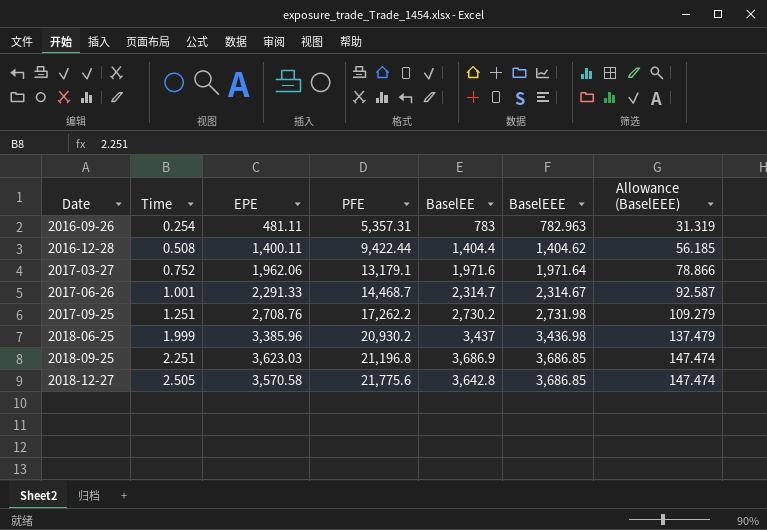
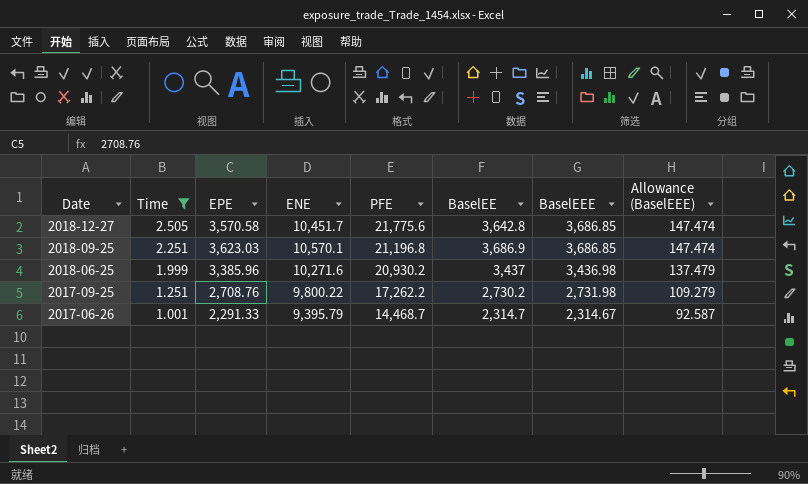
filter: none -> Time >= 1.001
row order: Date ascending -> Date descending
column ENE | position: none -> 4

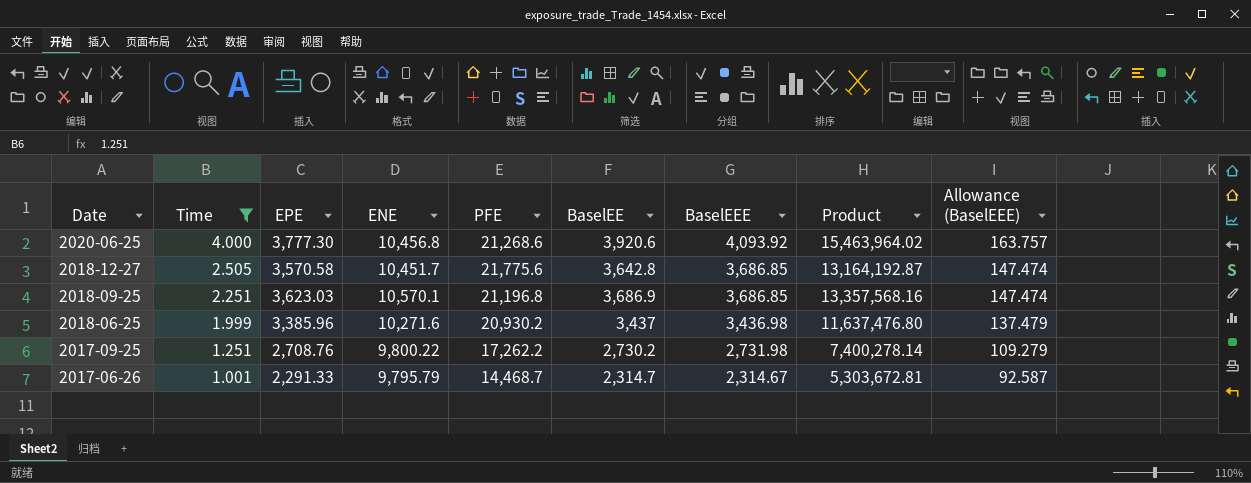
column Product | formula: none -> [EPE] * [BaselEEE]
row 2020-06-25: none -> 4.000 | 3,777.30 | 10,456.8 | 21,268.6 | 3,920.6 | 4,093.92 | 15,463,964.02 | 163.757
2017-06-26 | ENE: 9,395.79 -> 9,795.79

